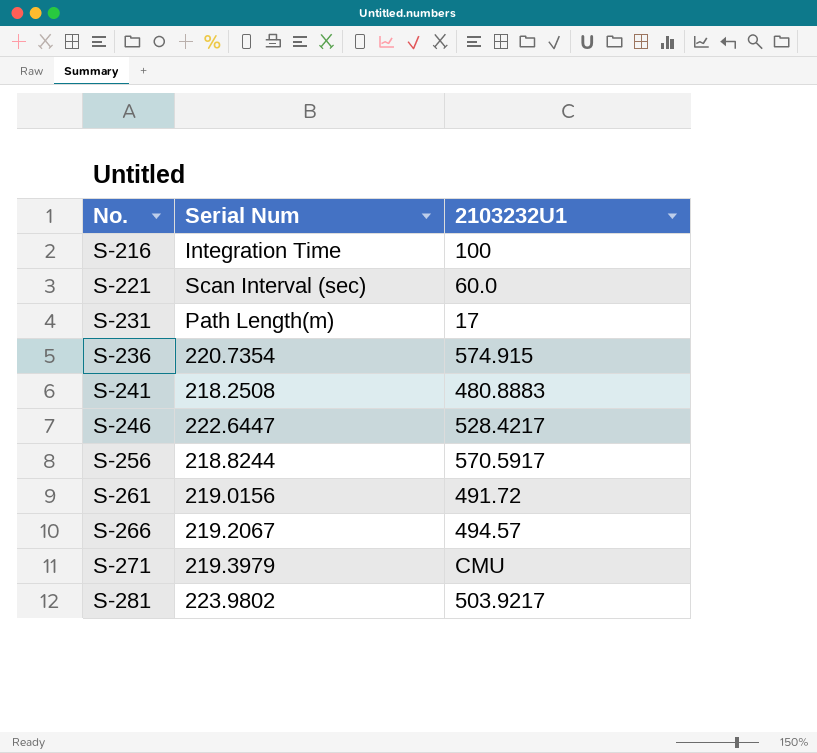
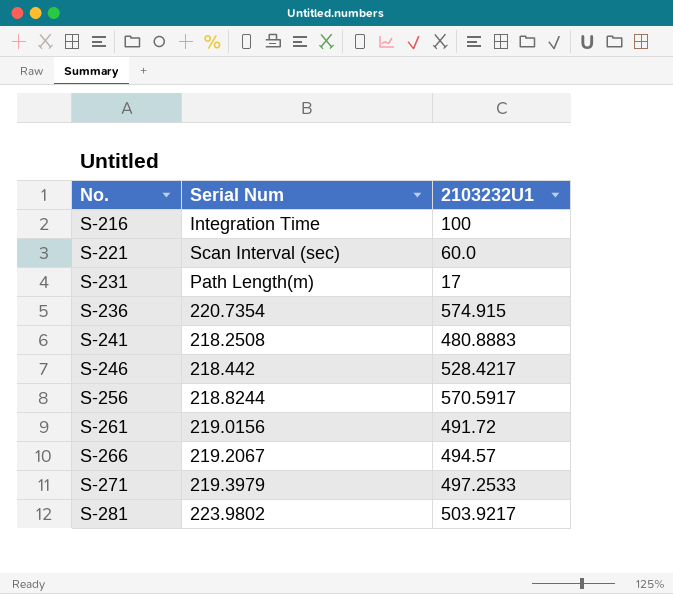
S-246 | Serial Num: 222.6447 -> 218.442
S-271 | 2103232U1: CMU -> 497.2533

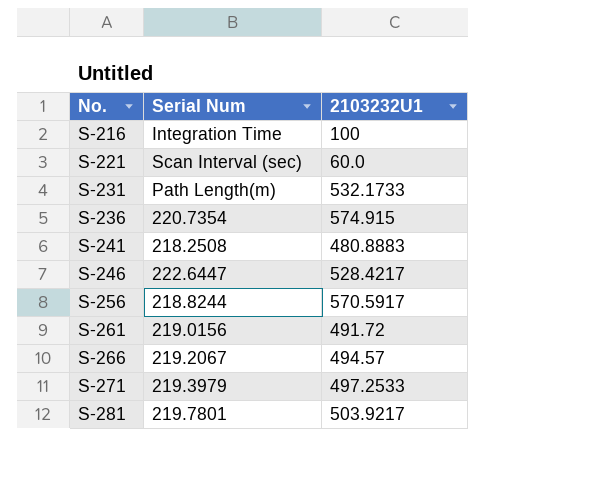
S-231 | 2103232U1: 17 -> 532.1733
S-246 | Serial Num: 218.442 -> 222.6447
S-281 | Serial Num: 223.9802 -> 219.7801

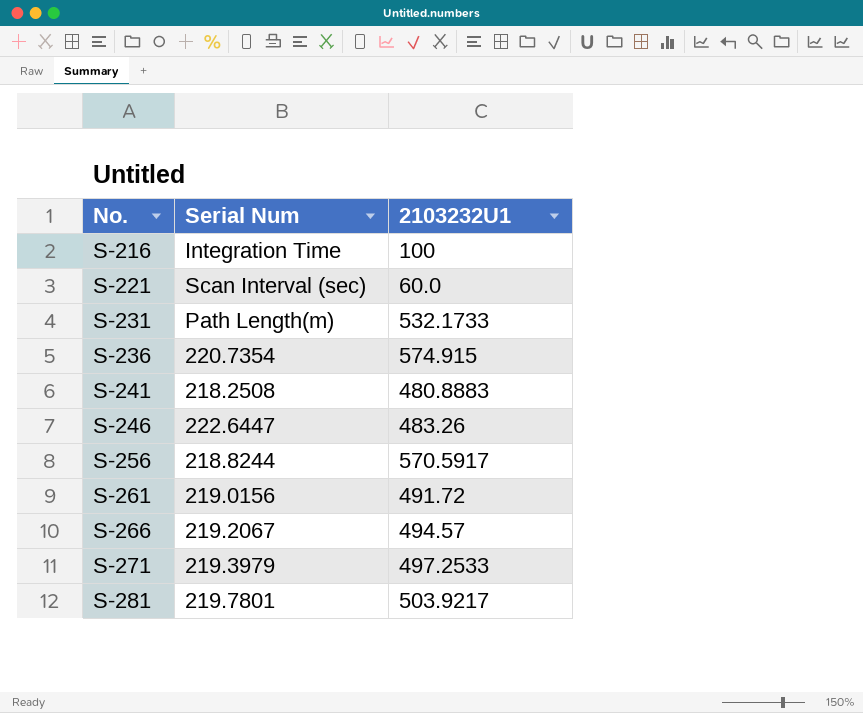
S-246 | 2103232U1: 528.4217 -> 483.26

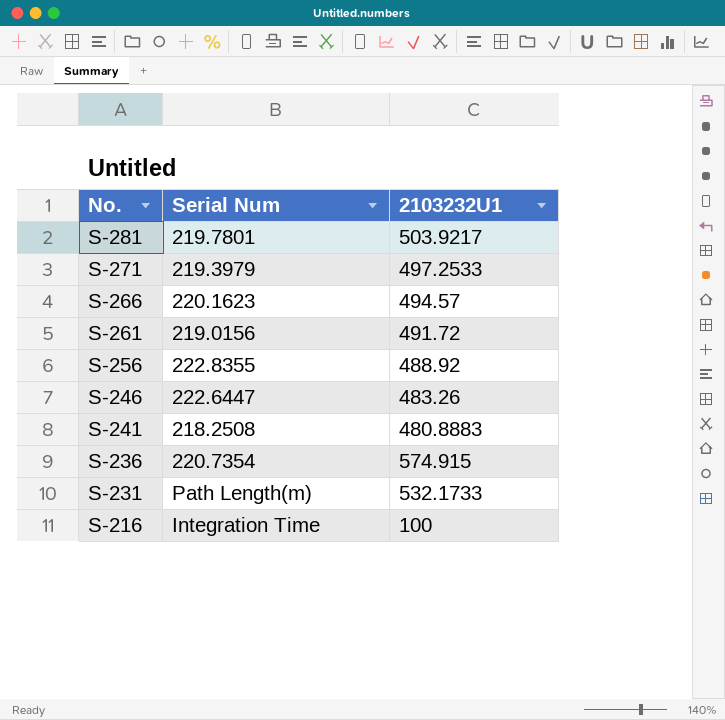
row order: No. ascending -> No. descending
row S-221: Scan Interval (sec) | 60.0 -> none
S-266 | Serial Num: 219.2067 -> 220.1623
S-256 | Serial Num: 218.8244 -> 222.8355
S-256 | 2103232U1: 570.5917 -> 488.92

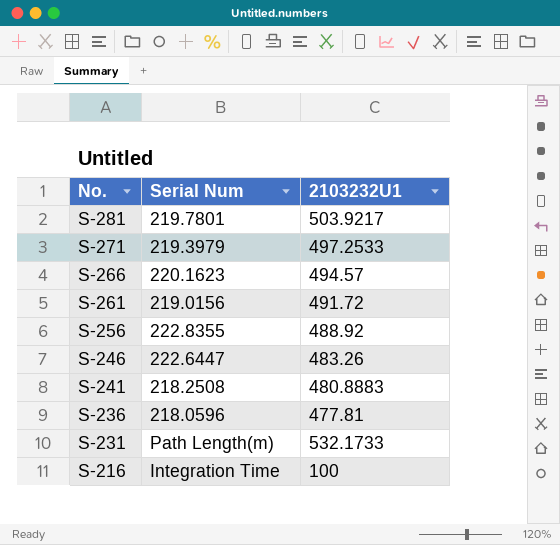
S-236 | Serial Num: 220.7354 -> 218.0596
S-236 | 2103232U1: 574.915 -> 477.81

